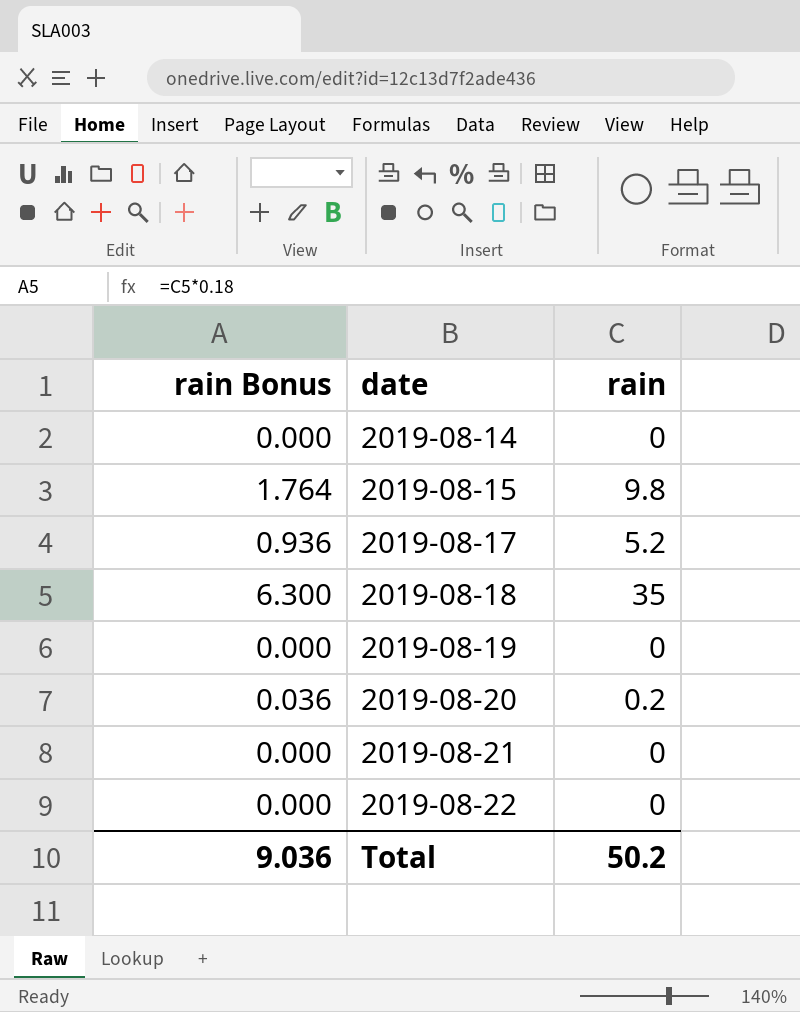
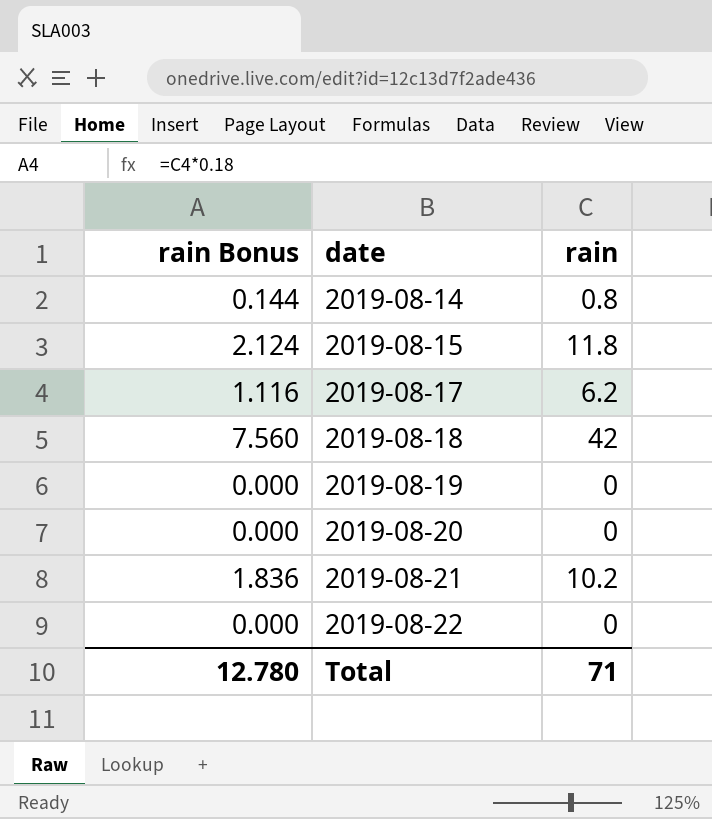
2019-08-14 | rain Bonus: 0.000 -> 0.144
2019-08-14 | rain: 0 -> 0.8
2019-08-15 | rain Bonus: 1.764 -> 2.124
2019-08-15 | rain: 9.8 -> 11.8
2019-08-17 | rain Bonus: 0.936 -> 1.116
2019-08-17 | rain: 5.2 -> 6.2
2019-08-18 | rain Bonus: 6.300 -> 7.560
2019-08-18 | rain: 35 -> 42
2019-08-20 | rain Bonus: 0.036 -> 0.000
2019-08-20 | rain: 0.2 -> 0
2019-08-21 | rain Bonus: 0.000 -> 1.836
2019-08-21 | rain: 0 -> 10.2
Total | rain Bonus: 9.036 -> 12.780
Total | rain: 50.2 -> 71

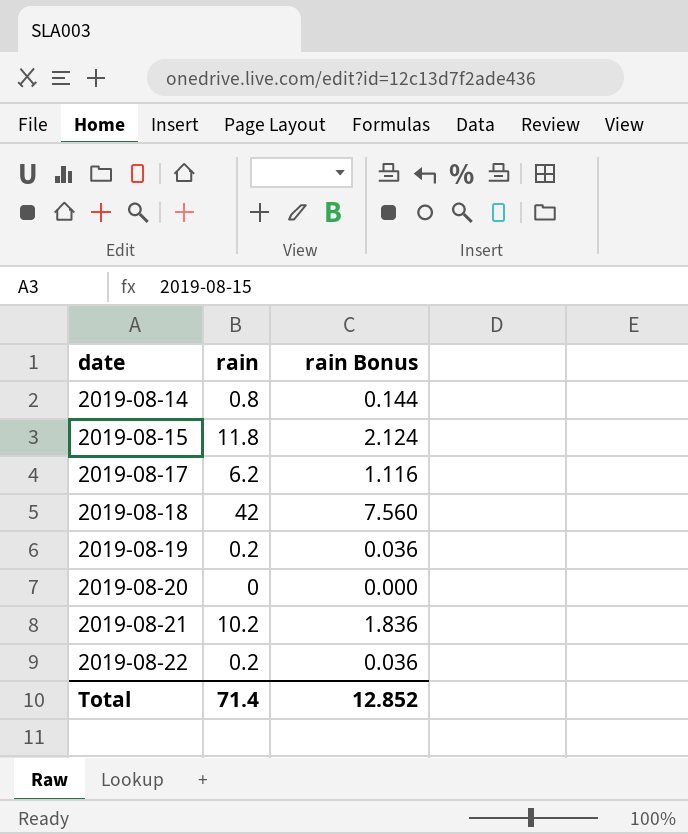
column rain Bonus | position: 1 -> 3
2019-08-19 | rain: 0 -> 0.2
2019-08-19 | rain Bonus: 0.000 -> 0.036
2019-08-22 | rain: 0 -> 0.2
2019-08-22 | rain Bonus: 0.000 -> 0.036
Total | rain: 71 -> 71.4
Total | rain Bonus: 12.780 -> 12.852

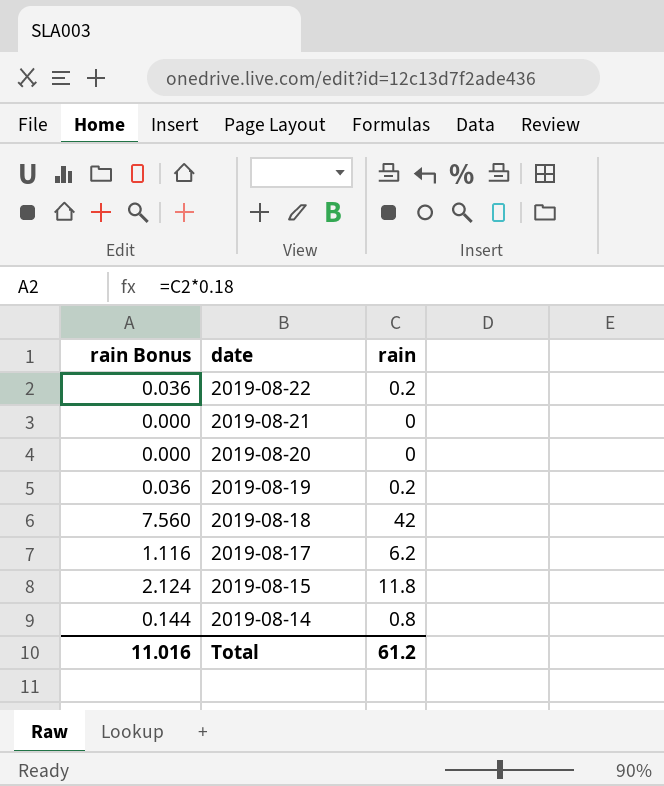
row order: date ascending -> date descending
column rain Bonus | position: 3 -> 1
2019-08-21 | rain Bonus: 1.836 -> 0.000
2019-08-21 | rain: 10.2 -> 0
Total | rain Bonus: 12.852 -> 11.016
Total | rain: 71.4 -> 61.2

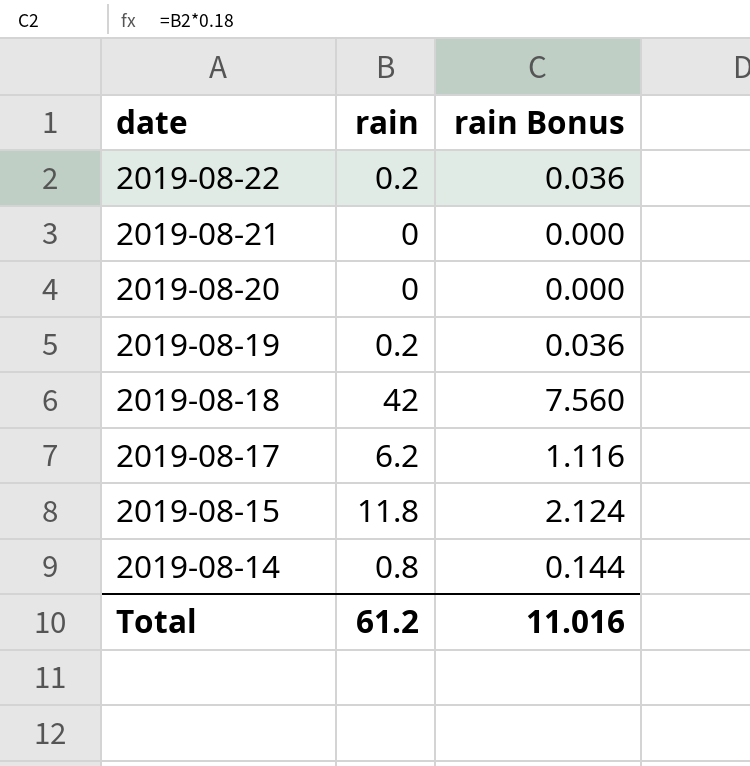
column rain Bonus | position: 1 -> 3

